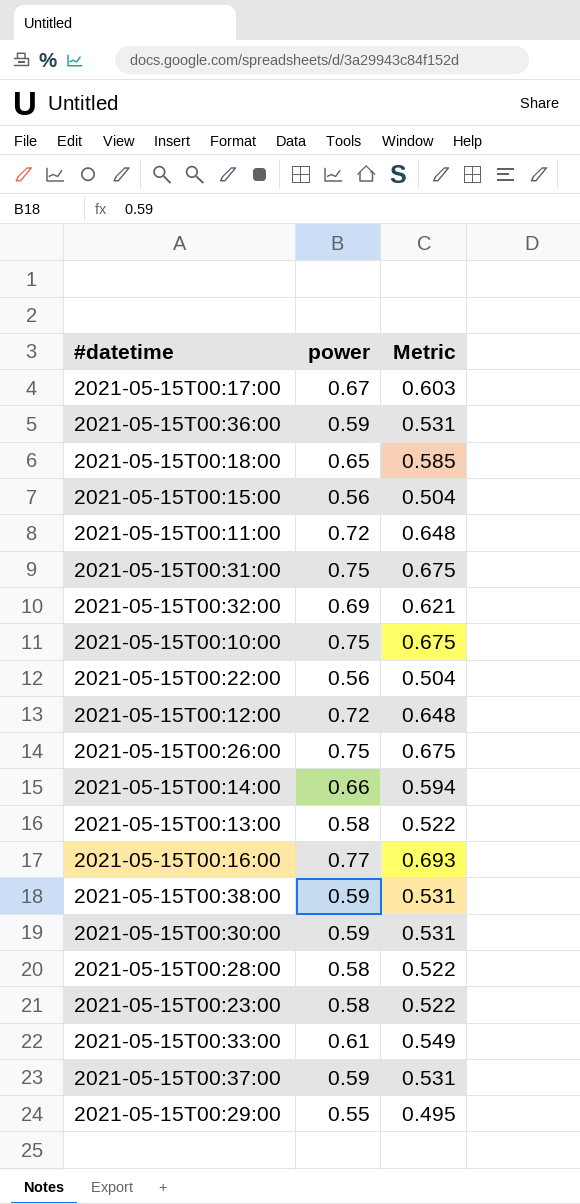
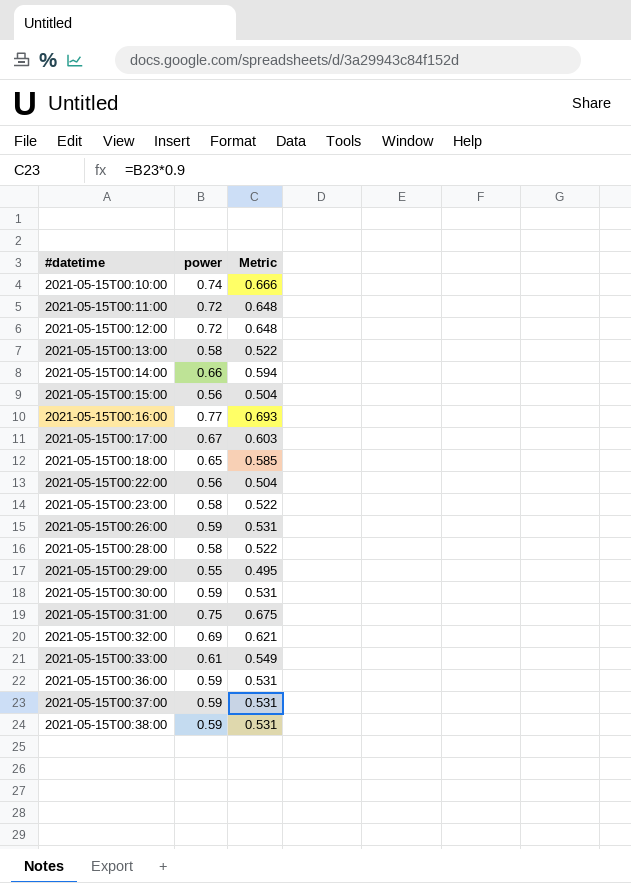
row order: none -> #datetime ascending
2021-05-15T00:10:00 | power: 0.75 -> 0.74
2021-05-15T00:10:00 | Metric: 0.675 -> 0.666
2021-05-15T00:26:00 | power: 0.75 -> 0.59
2021-05-15T00:26:00 | Metric: 0.675 -> 0.531

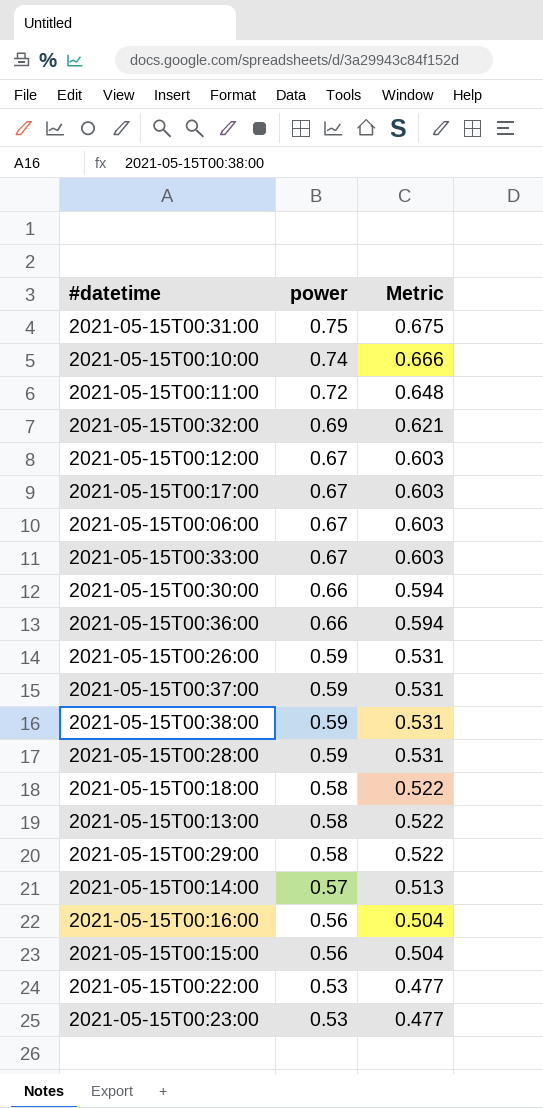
row order: #datetime ascending -> power descending
2021-05-15T00:12:00 | power: 0.72 -> 0.67
2021-05-15T00:12:00 | Metric: 0.648 -> 0.603
row 2021-05-15T00:06:00: none -> 0.67 | 0.603
2021-05-15T00:33:00 | power: 0.61 -> 0.67
2021-05-15T00:33:00 | Metric: 0.549 -> 0.603
2021-05-15T00:30:00 | power: 0.59 -> 0.66
2021-05-15T00:30:00 | Metric: 0.531 -> 0.594
2021-05-15T00:36:00 | power: 0.59 -> 0.66
2021-05-15T00:36:00 | Metric: 0.531 -> 0.594
2021-05-15T00:28:00 | power: 0.58 -> 0.59
2021-05-15T00:28:00 | Metric: 0.522 -> 0.531
2021-05-15T00:18:00 | power: 0.65 -> 0.58
2021-05-15T00:18:00 | Metric: 0.585 -> 0.522
2021-05-15T00:29:00 | power: 0.55 -> 0.58
2021-05-15T00:29:00 | Metric: 0.495 -> 0.522
2021-05-15T00:14:00 | power: 0.66 -> 0.57
2021-05-15T00:14:00 | Metric: 0.594 -> 0.513
2021-05-15T00:16:00 | power: 0.77 -> 0.56
2021-05-15T00:16:00 | Metric: 0.693 -> 0.504
2021-05-15T00:22:00 | power: 0.56 -> 0.53
2021-05-15T00:22:00 | Metric: 0.504 -> 0.477
2021-05-15T00:23:00 | power: 0.58 -> 0.53
2021-05-15T00:23:00 | Metric: 0.522 -> 0.477

